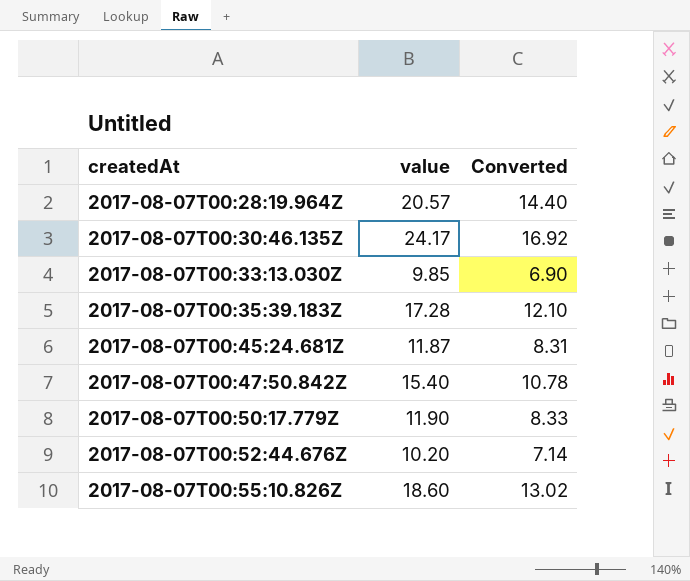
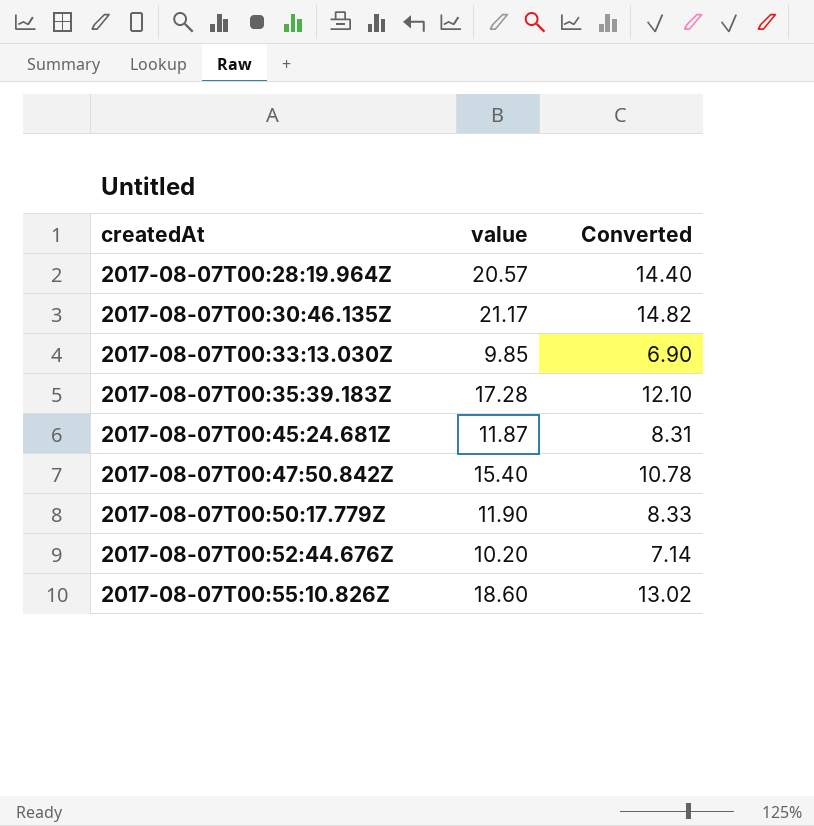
2017-08-07T00:30:46.135Z | value: 24.17 -> 21.17
2017-08-07T00:30:46.135Z | Converted: 16.92 -> 14.82

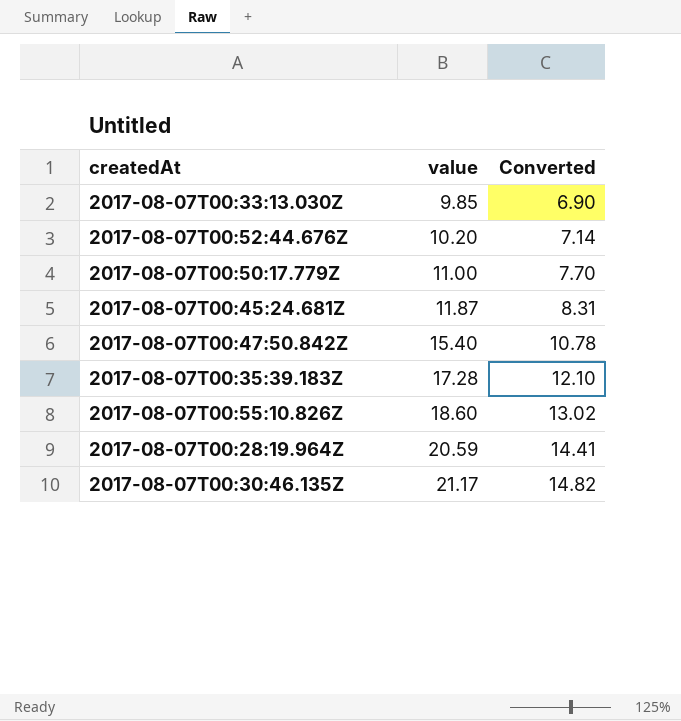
row order: createdAt ascending -> value ascending
2017-08-07T00:50:17.779Z | value: 11.90 -> 11.00
2017-08-07T00:50:17.779Z | Converted: 8.33 -> 7.70
2017-08-07T00:28:19.964Z | value: 20.57 -> 20.59
2017-08-07T00:28:19.964Z | Converted: 14.40 -> 14.41

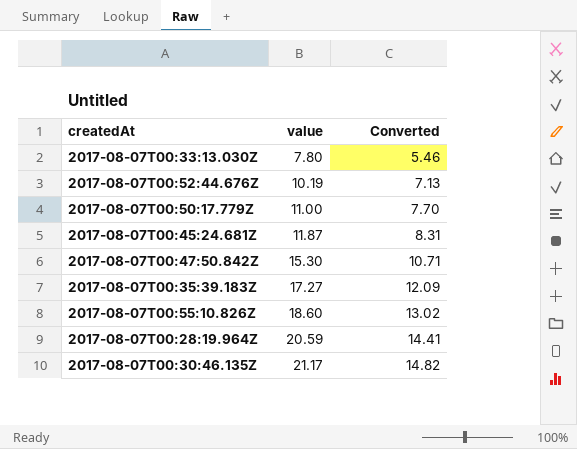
2017-08-07T00:33:13.030Z | value: 9.85 -> 7.80
2017-08-07T00:33:13.030Z | Converted: 6.90 -> 5.46
2017-08-07T00:52:44.676Z | value: 10.20 -> 10.19
2017-08-07T00:52:44.676Z | Converted: 7.14 -> 7.13
2017-08-07T00:47:50.842Z | value: 15.40 -> 15.30
2017-08-07T00:47:50.842Z | Converted: 10.78 -> 10.71
2017-08-07T00:35:39.183Z | value: 17.28 -> 17.27
2017-08-07T00:35:39.183Z | Converted: 12.10 -> 12.09

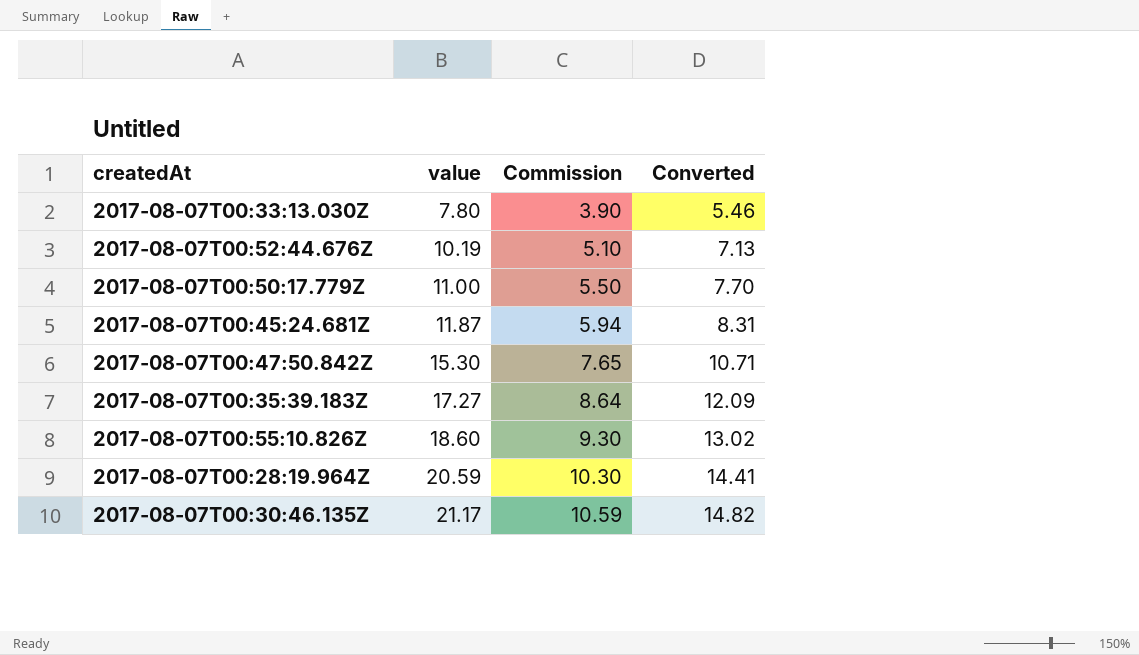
column Commission | formula: none -> [value] * 0.5

